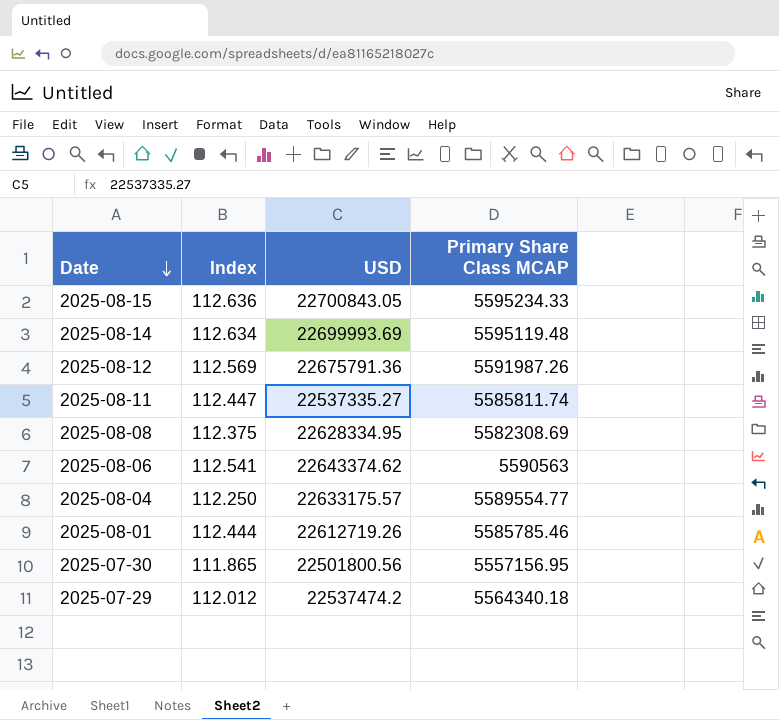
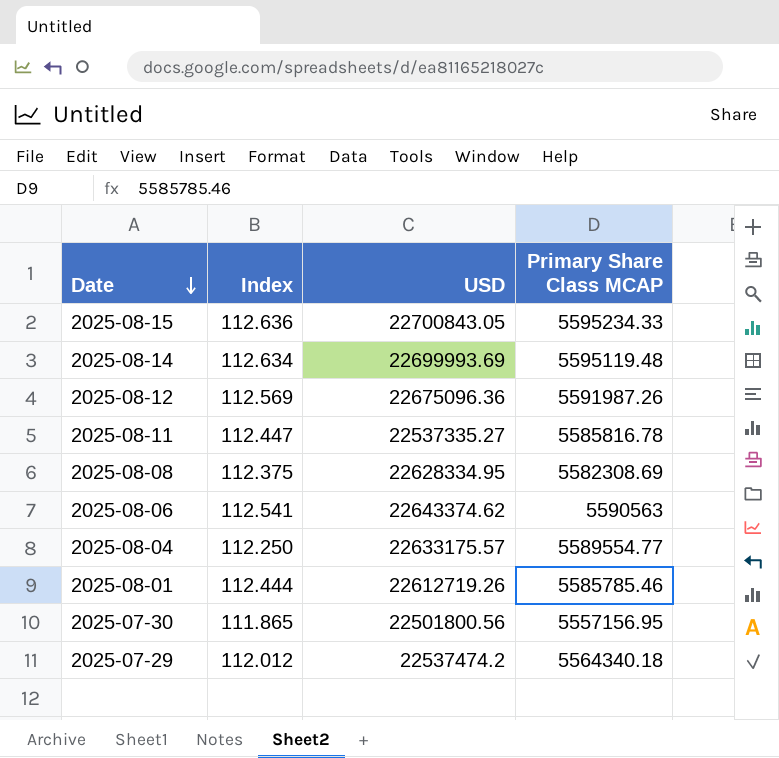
2025-08-12 | USD: 22675791.36 -> 22675096.36
2025-08-11 | Primary Share Class MCAP: 5585811.74 -> 5585816.78

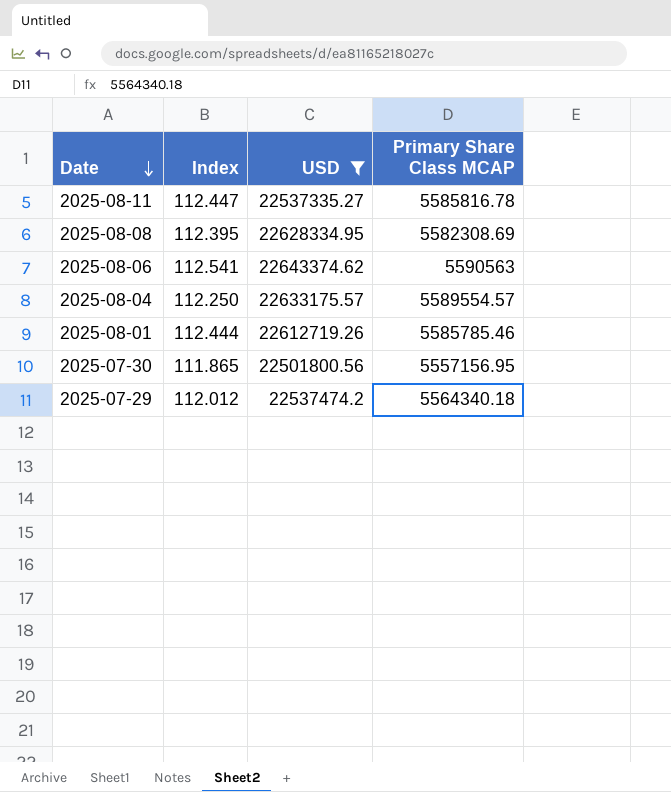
filter: none -> USD <= 22643374.62
2025-08-08 | Index: 112.375 -> 112.395
2025-08-04 | Primary Share Class MCAP: 5589554.77 -> 5589554.57

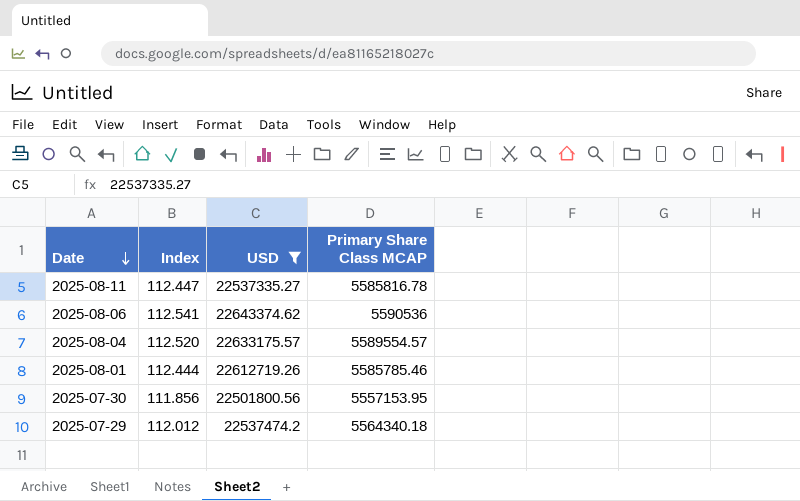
row 2025-08-08: 112.395 | 22628334.95 | 5582308.69 -> none
2025-08-06 | Primary Share Class MCAP: 5590563 -> 5590536
2025-08-04 | Index: 112.250 -> 112.520
2025-07-30 | Index: 111.865 -> 111.856
2025-07-30 | Primary Share Class MCAP: 5557156.95 -> 5557153.95

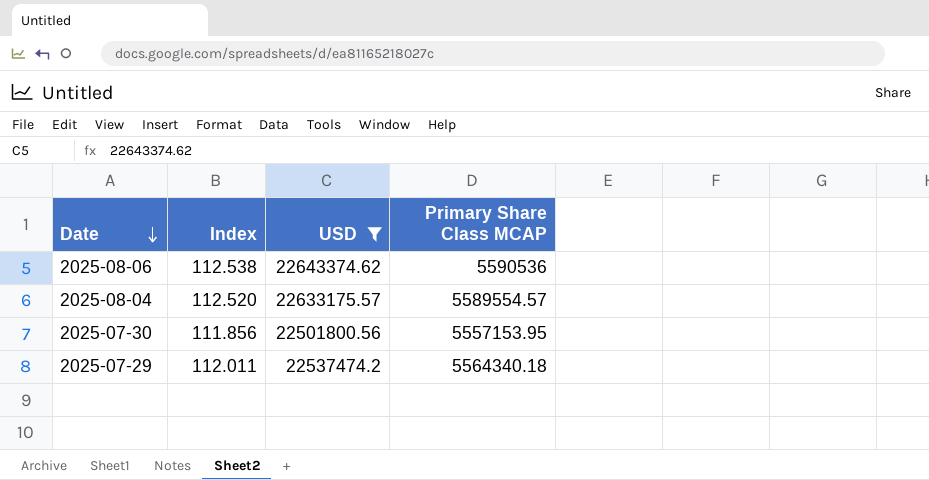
row 2025-08-11: 112.447 | 22537335.27 | 5585816.78 -> none
row 2025-08-01: 112.444 | 22612719.26 | 5585785.46 -> none
2025-08-06 | Index: 112.541 -> 112.538
2025-07-29 | Index: 112.012 -> 112.011

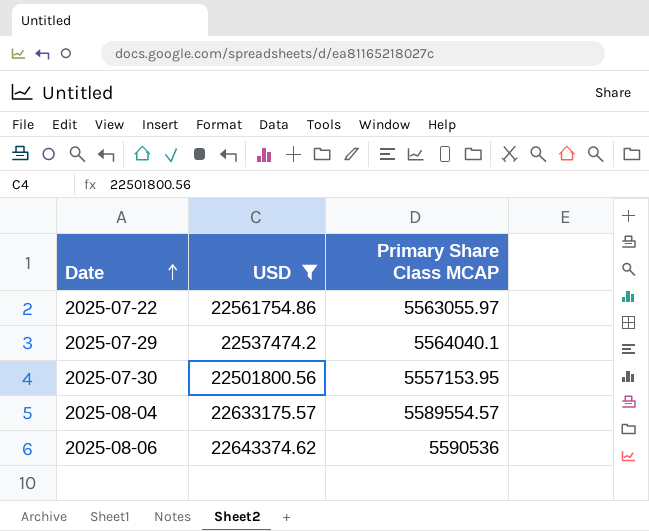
row order: Date descending -> Date ascending
column Index | position: 2 -> none
row 2025-07-22: none -> 22561754.86 | 5563055.97
2025-07-29 | Primary Share Class MCAP: 5564340.18 -> 5564040.1

